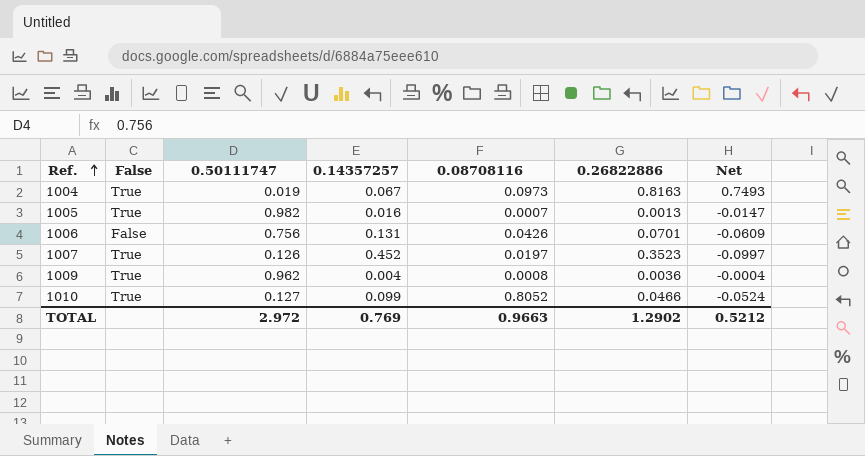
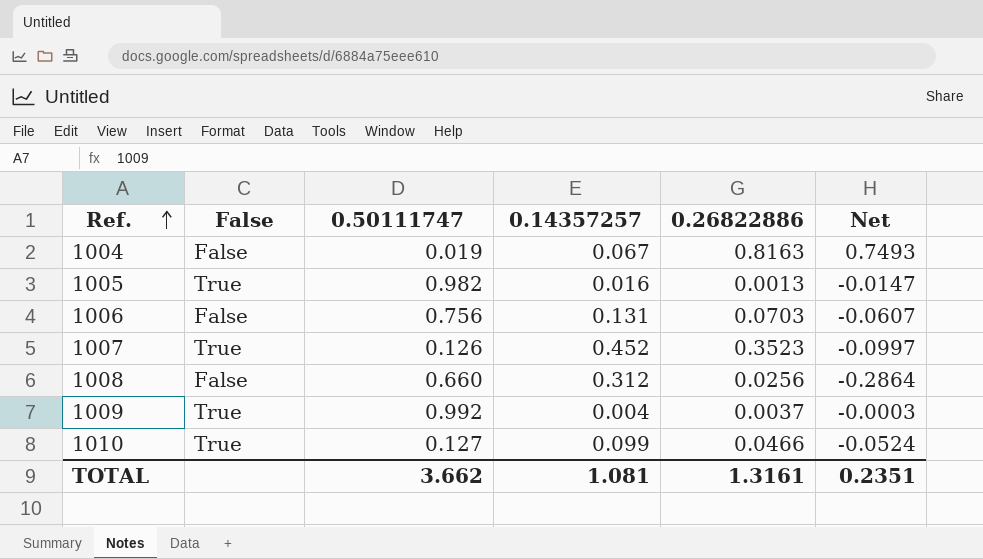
column 0.08708116 | position: 5 -> none
1004 | False: True -> False
1006 | 0.26822886: 0.0701 -> 0.0703
1006 | Net: -0.0609 -> -0.0607
row 1008: none -> False | 0.660 | 0.312 | 0.0256 | -0.2864
1009 | 0.50111747: 0.962 -> 0.992
1009 | 0.26822886: 0.0036 -> 0.0037
1009 | Net: -0.0004 -> -0.0003
TOTAL | 0.50111747: 2.972 -> 3.662
TOTAL | 0.14357257: 0.769 -> 1.081
TOTAL | 0.26822886: 1.2902 -> 1.3161
TOTAL | Net: 0.5212 -> 0.2351

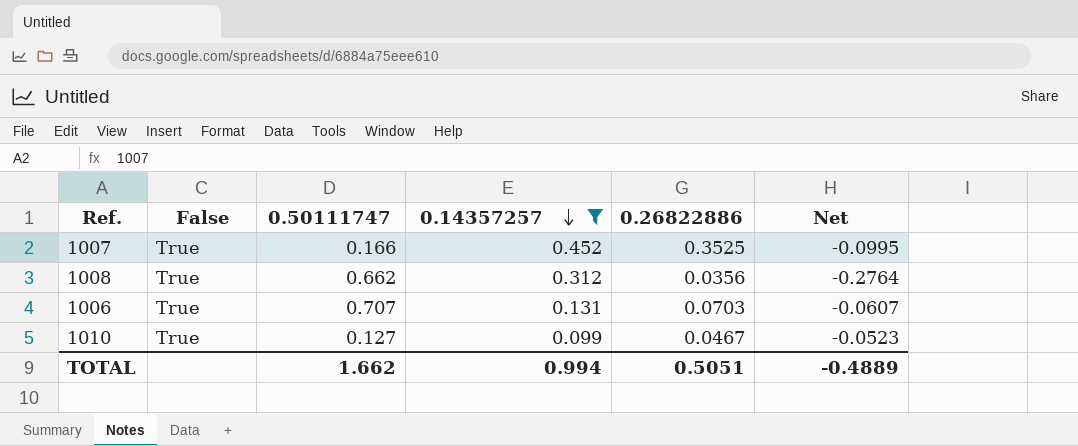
filter: none -> 0.14357257 >= 0.099
row order: Ref. ascending -> 0.14357257 descending
1007 | 0.50111747: 0.126 -> 0.166
1007 | 0.26822886: 0.3523 -> 0.3525
1007 | Net: -0.0997 -> -0.0995
1008 | False: False -> True
1008 | 0.50111747: 0.660 -> 0.662
1008 | 0.26822886: 0.0256 -> 0.0356
1008 | Net: -0.2864 -> -0.2764
1006 | False: False -> True
1006 | 0.50111747: 0.756 -> 0.707
1010 | 0.26822886: 0.0466 -> 0.0467
1010 | Net: -0.0524 -> -0.0523
TOTAL | 0.50111747: 3.662 -> 1.662
TOTAL | 0.14357257: 1.081 -> 0.994
TOTAL | 0.26822886: 1.3161 -> 0.5051
TOTAL | Net: 0.2351 -> -0.4889

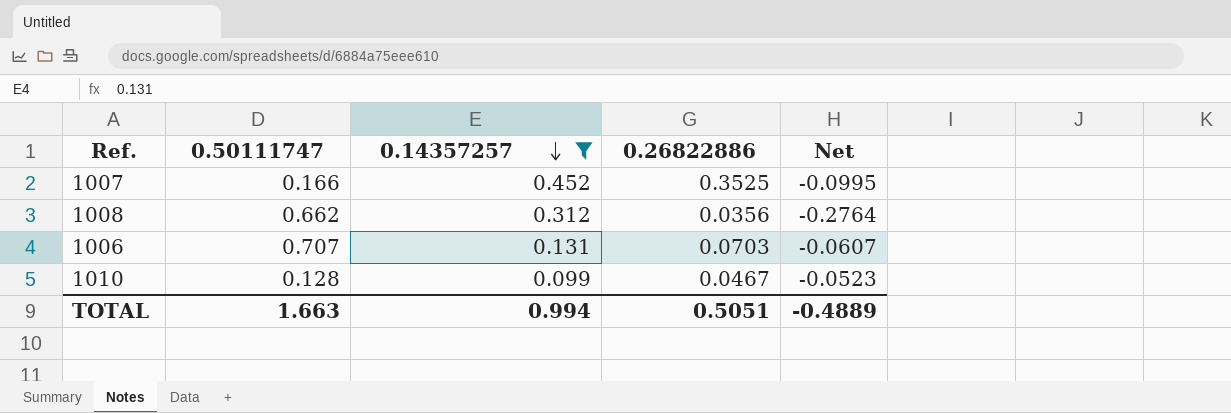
column False | position: 2 -> none
1010 | 0.50111747: 0.127 -> 0.128
TOTAL | 0.50111747: 1.662 -> 1.663

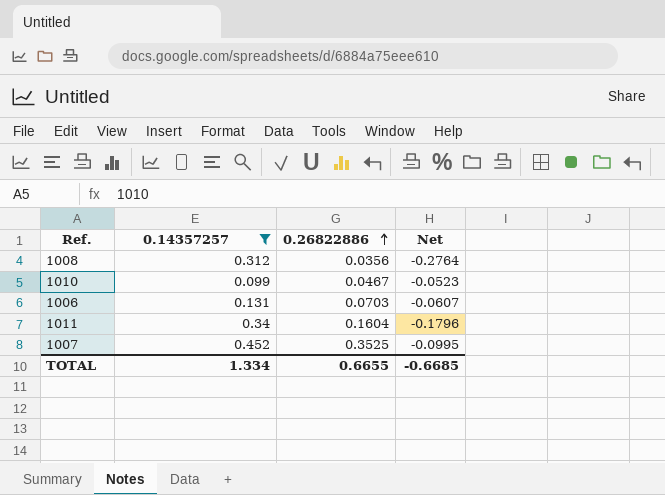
row order: 0.14357257 descending -> 0.26822886 ascending
column 0.50111747 | position: 2 -> none
row 1011: none -> 0.34 | 0.1604 | -0.1796
TOTAL | 0.14357257: 0.994 -> 1.334
TOTAL | 0.26822886: 0.5051 -> 0.6655
TOTAL | Net: -0.4889 -> -0.6685

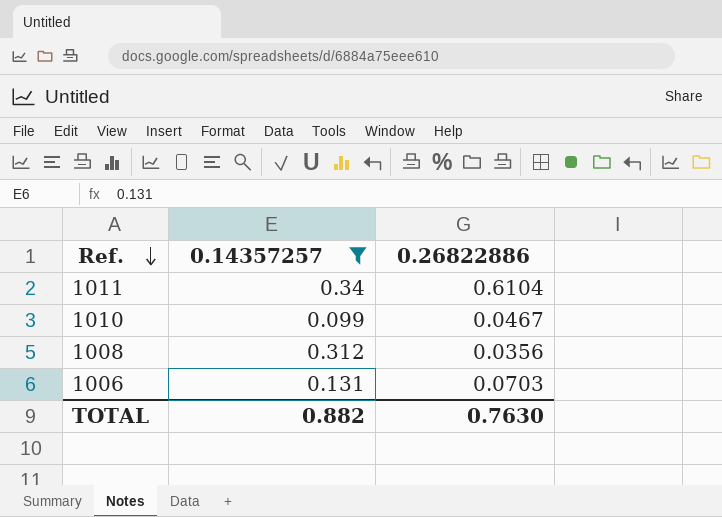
row order: 0.26822886 ascending -> Ref. descending
column Net | formula: [0.26822886] - [0.14357257] -> none
row 1007: 0.452 | 0.3525 | -0.0995 -> none
1011 | 0.26822886: 0.1604 -> 0.6104
TOTAL | 0.14357257: 1.334 -> 0.882
TOTAL | 0.26822886: 0.6655 -> 0.7630

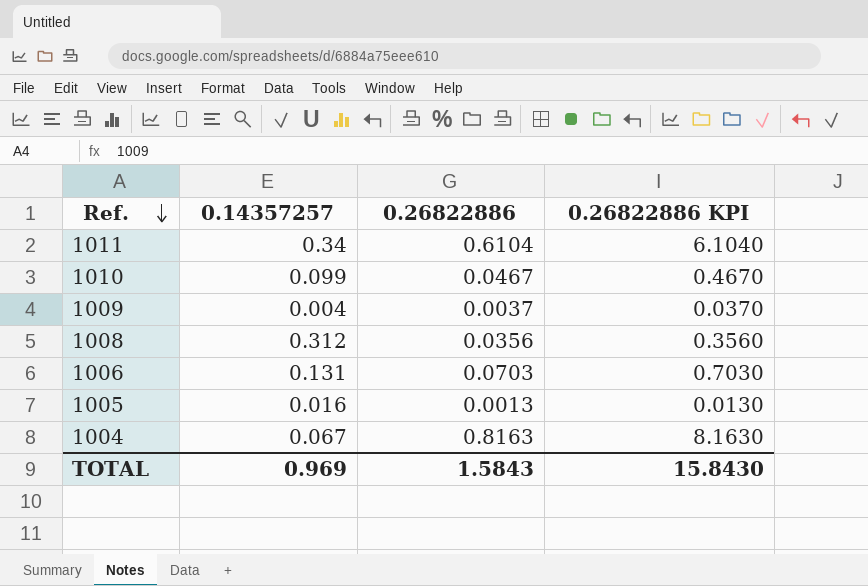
filter: 0.14357257 >= 0.099 -> none
column 0.26822886 KPI | formula: none -> [0.26822886] * 10
TOTAL | 0.14357257: 0.882 -> 0.969
TOTAL | 0.26822886: 0.7630 -> 1.5843

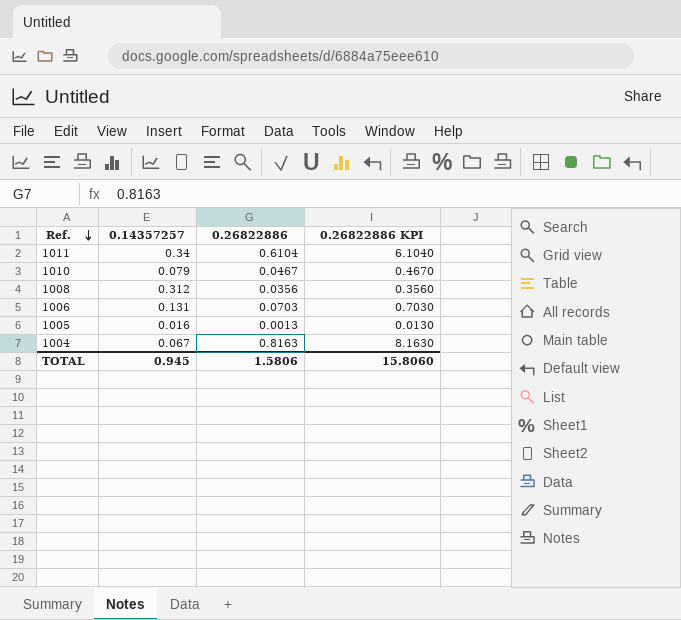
row 1009: 0.004 | 0.0037 | 0.0370 -> none
1010 | 0.14357257: 0.099 -> 0.079
TOTAL | 0.14357257: 0.969 -> 0.945
TOTAL | 0.26822886: 1.5843 -> 1.5806
TOTAL | 0.26822886 KPI: 15.8430 -> 15.8060

